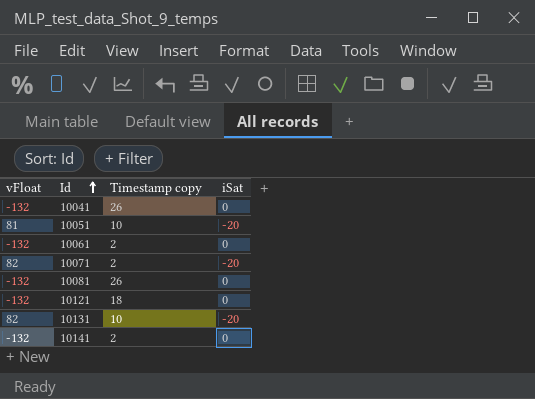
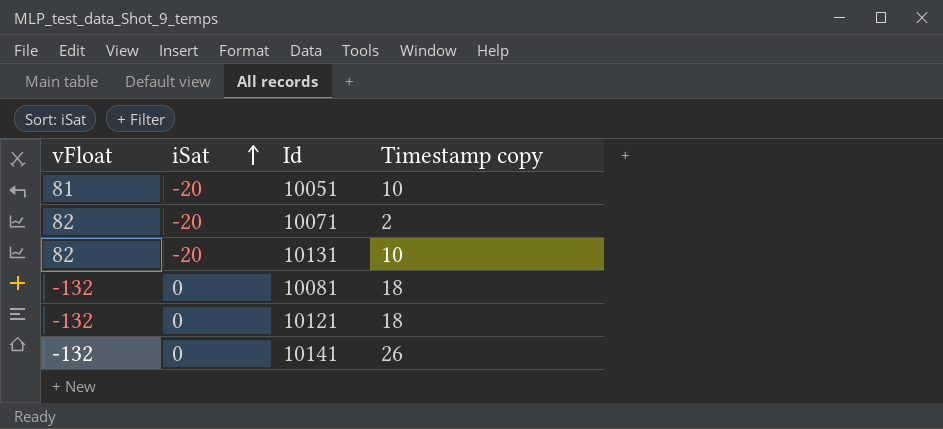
row order: Id ascending -> iSat ascending
column iSat | position: 4 -> 2
row 10041: -132 | 26 | 0 -> none
row 10061: -132 | 2 | 0 -> none
10081 | Timestamp copy: 26 -> 18
10141 | Timestamp copy: 2 -> 26

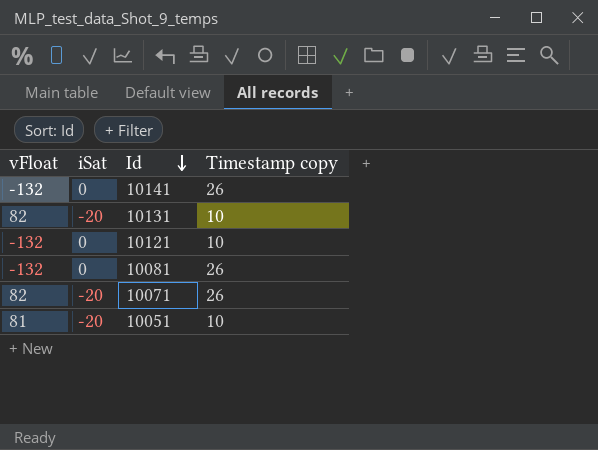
row order: iSat ascending -> Id descending
10121 | Timestamp copy: 18 -> 10
10081 | Timestamp copy: 18 -> 26
10071 | Timestamp copy: 2 -> 26

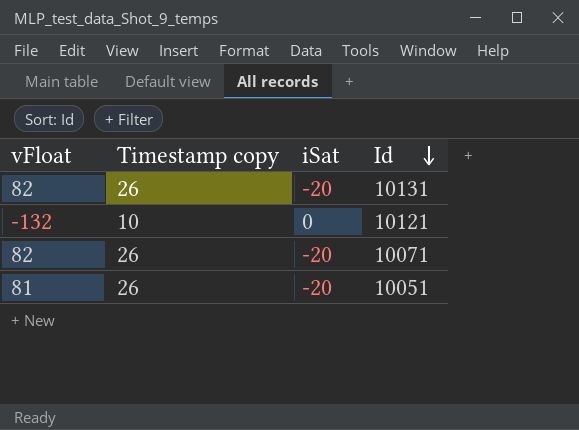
column Timestamp copy | position: 4 -> 2
row 10141: -132 | 0 | 26 -> none
row 10081: -132 | 0 | 26 -> none
10131 | Timestamp copy: 10 -> 26
10051 | Timestamp copy: 10 -> 26

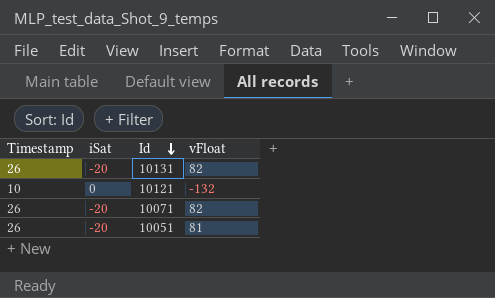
column name: Timestamp copy -> Timestamp
column vFloat | position: 1 -> 4

